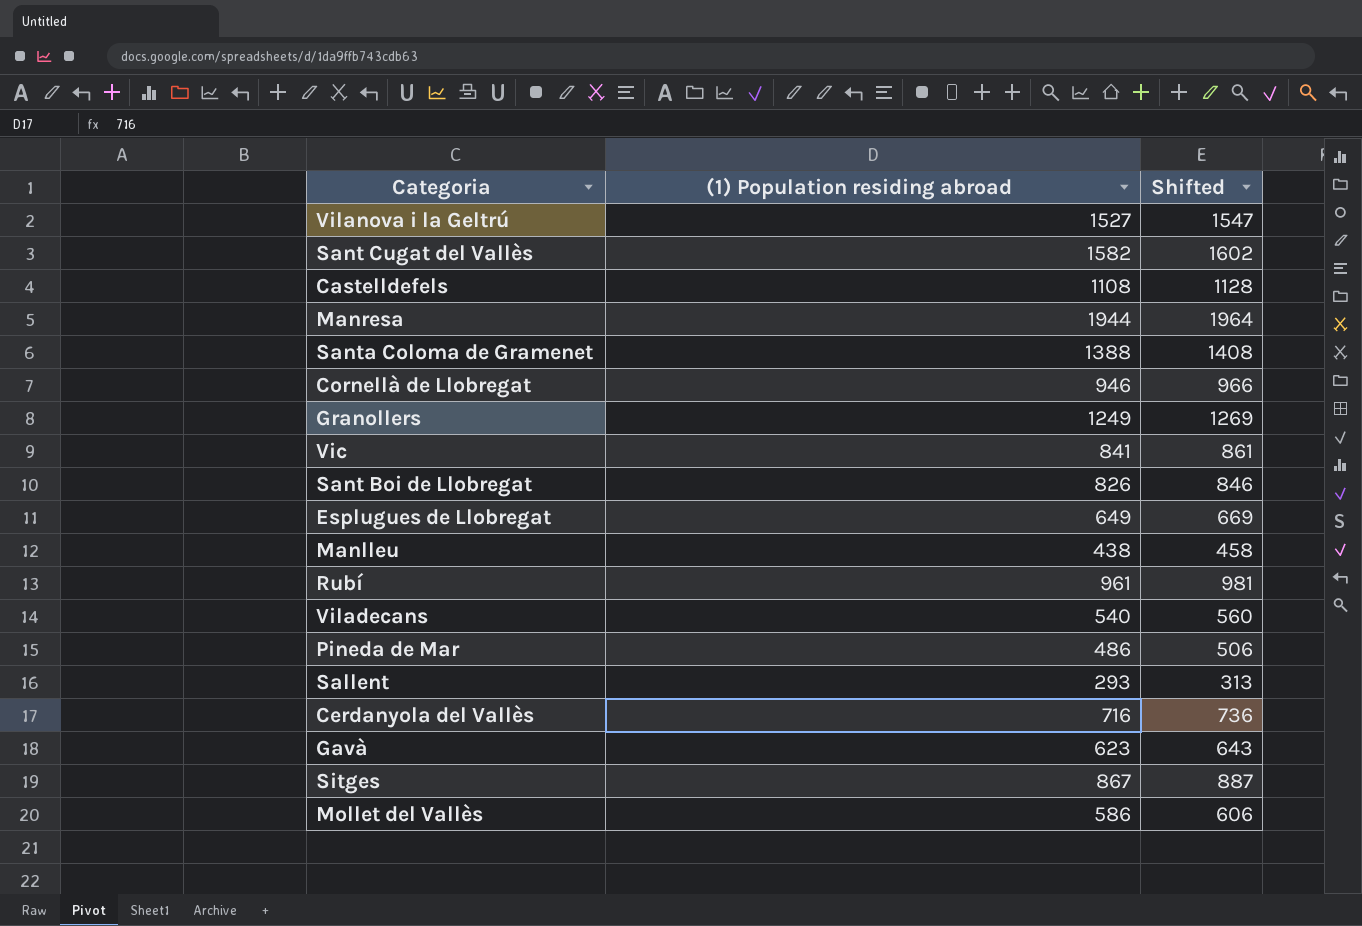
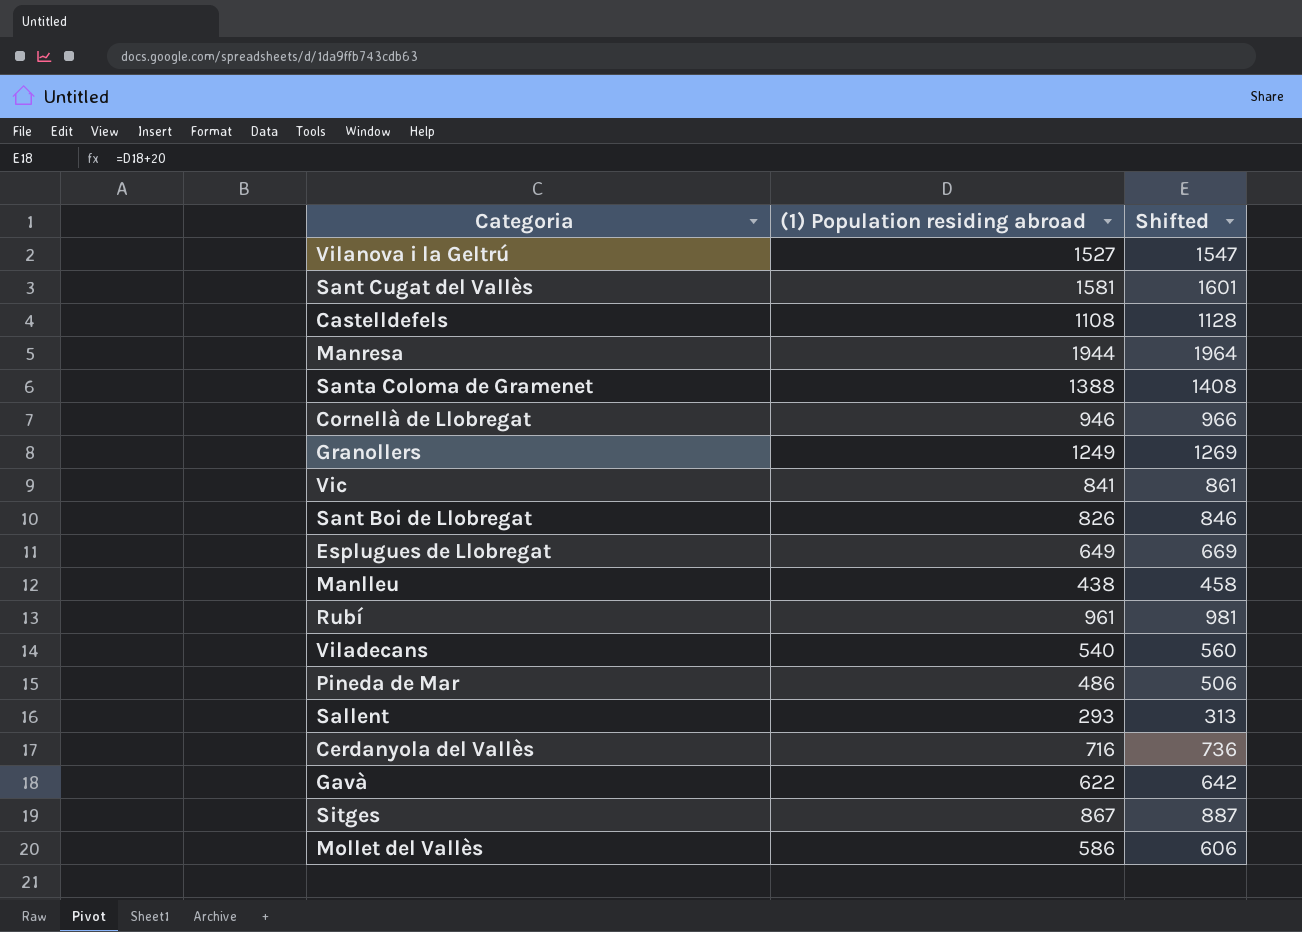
Sant Cugat del Vallès | (1) Population residing abroad: 1582 -> 1581
Sant Cugat del Vallès | Shifted: 1602 -> 1601
Gavà | (1) Population residing abroad: 623 -> 622
Gavà | Shifted: 643 -> 642

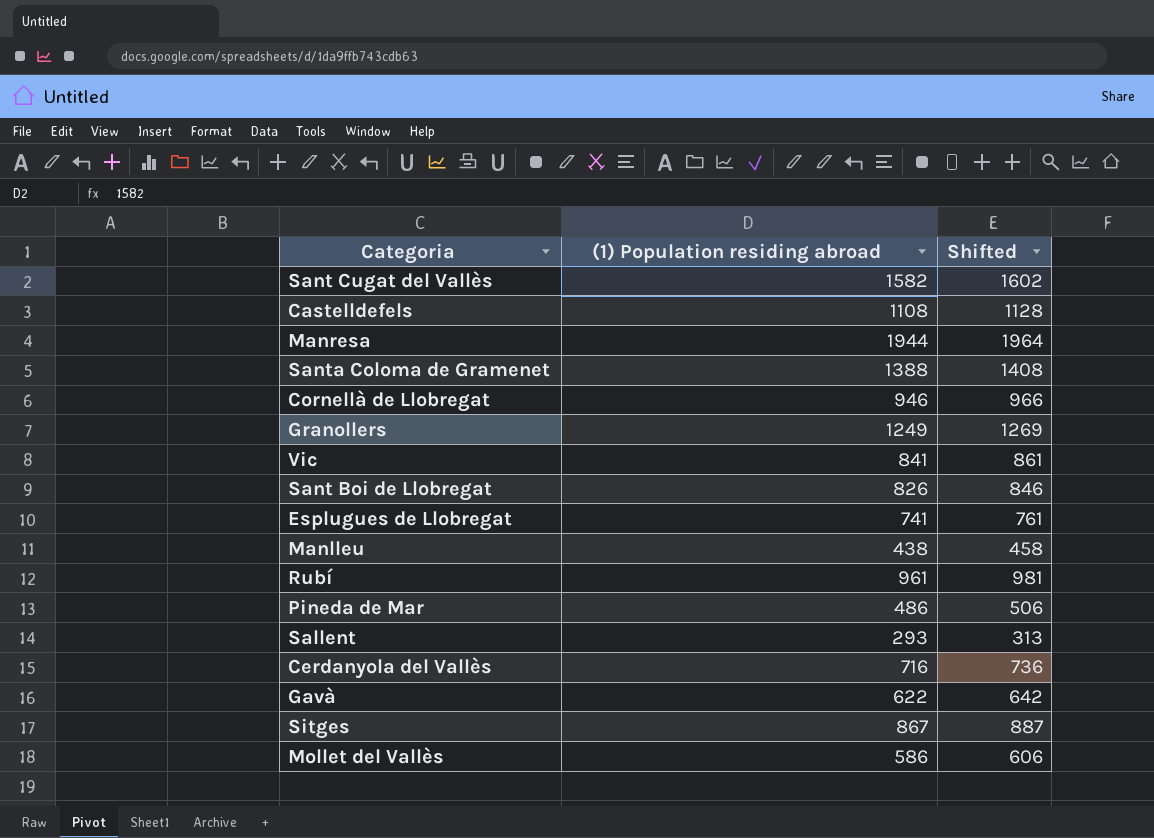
row Vilanova i la Geltrú: 1527 | 1547 -> none
row Viladecans: 540 | 560 -> none
Sant Cugat del Vallès | (1) Population residing abroad: 1581 -> 1582
Sant Cugat del Vallès | Shifted: 1601 -> 1602
Esplugues de Llobregat | (1) Population residing abroad: 649 -> 741
Esplugues de Llobregat | Shifted: 669 -> 761

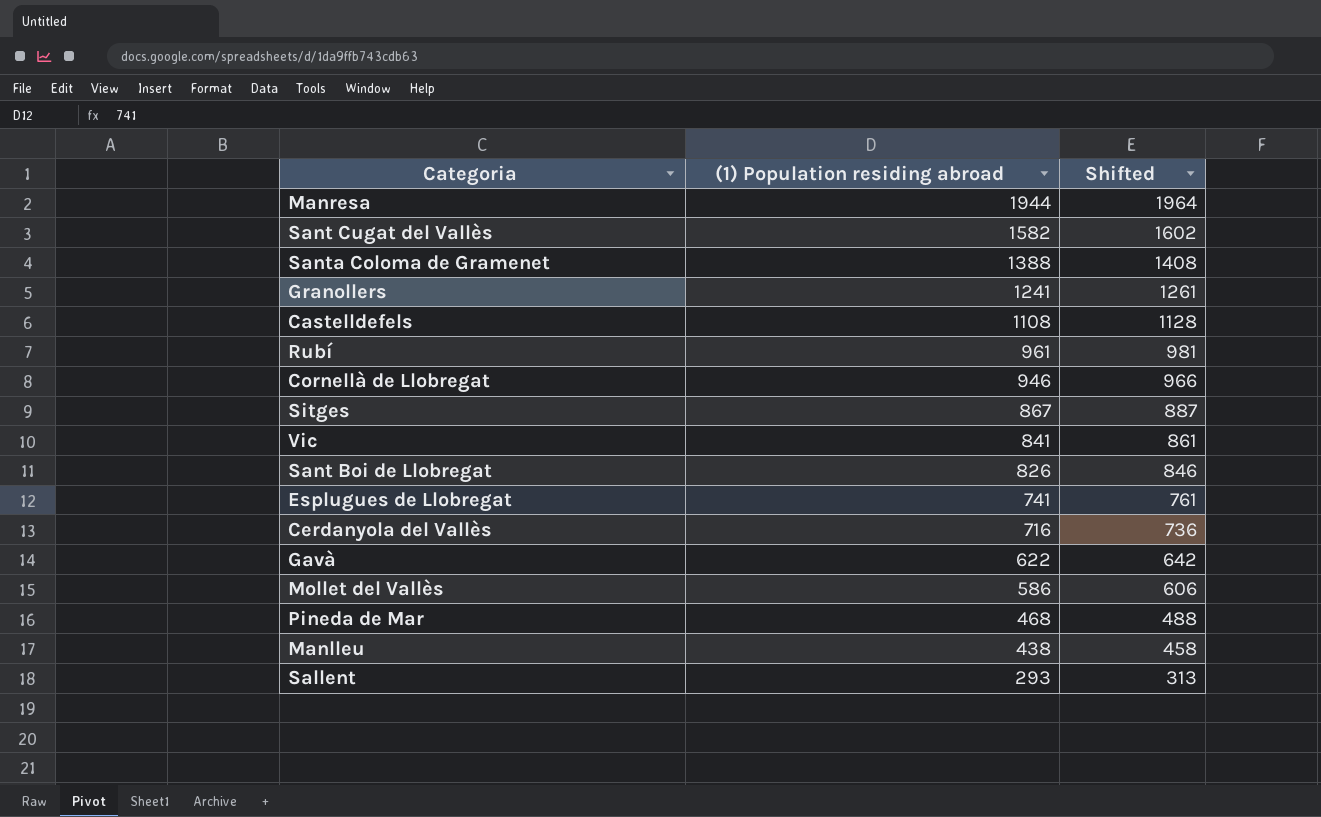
row order: none -> (1) Population residing abroad descending
Granollers | (1) Population residing abroad: 1249 -> 1241
Granollers | Shifted: 1269 -> 1261
Pineda de Mar | (1) Population residing abroad: 486 -> 468
Pineda de Mar | Shifted: 506 -> 488

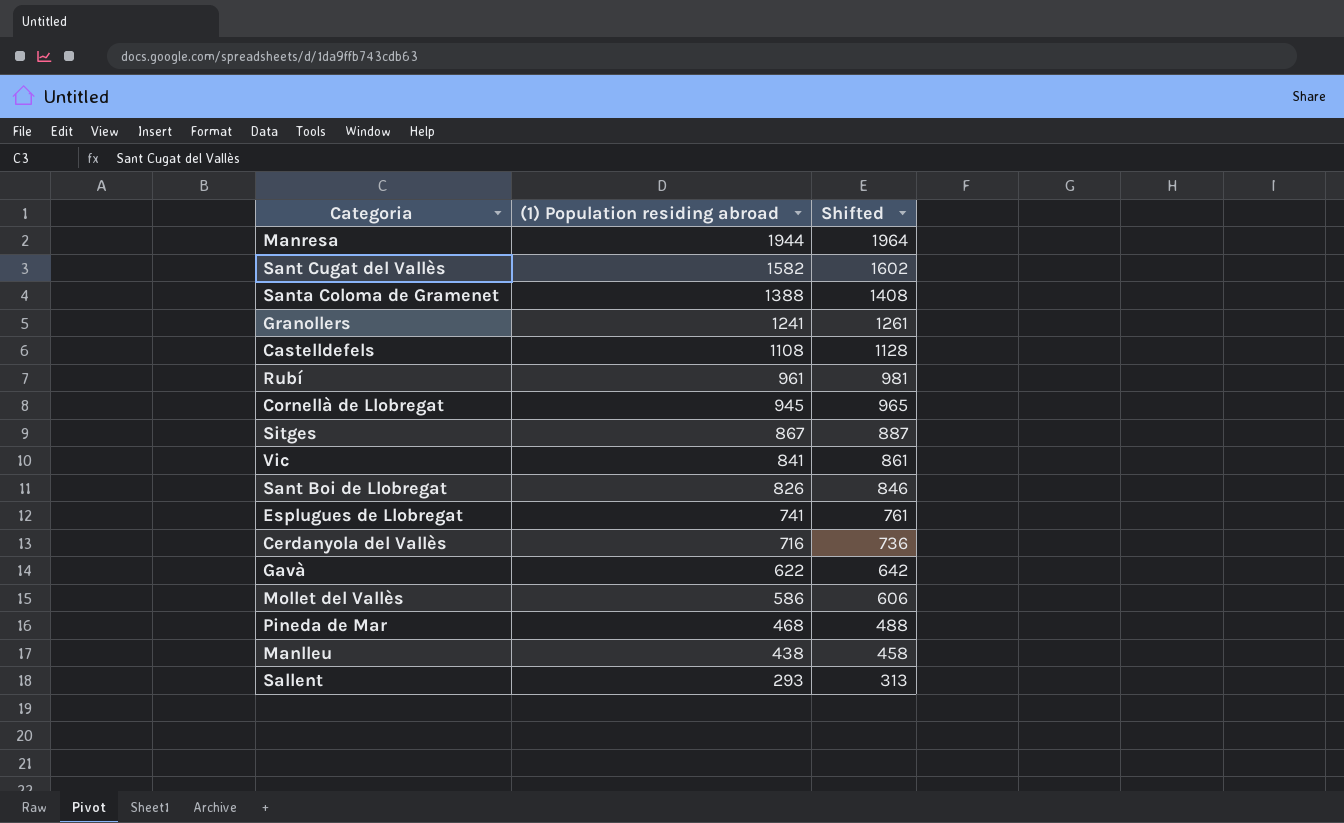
Cornellà de Llobregat | (1) Population residing abroad: 946 -> 945
Cornellà de Llobregat | Shifted: 966 -> 965

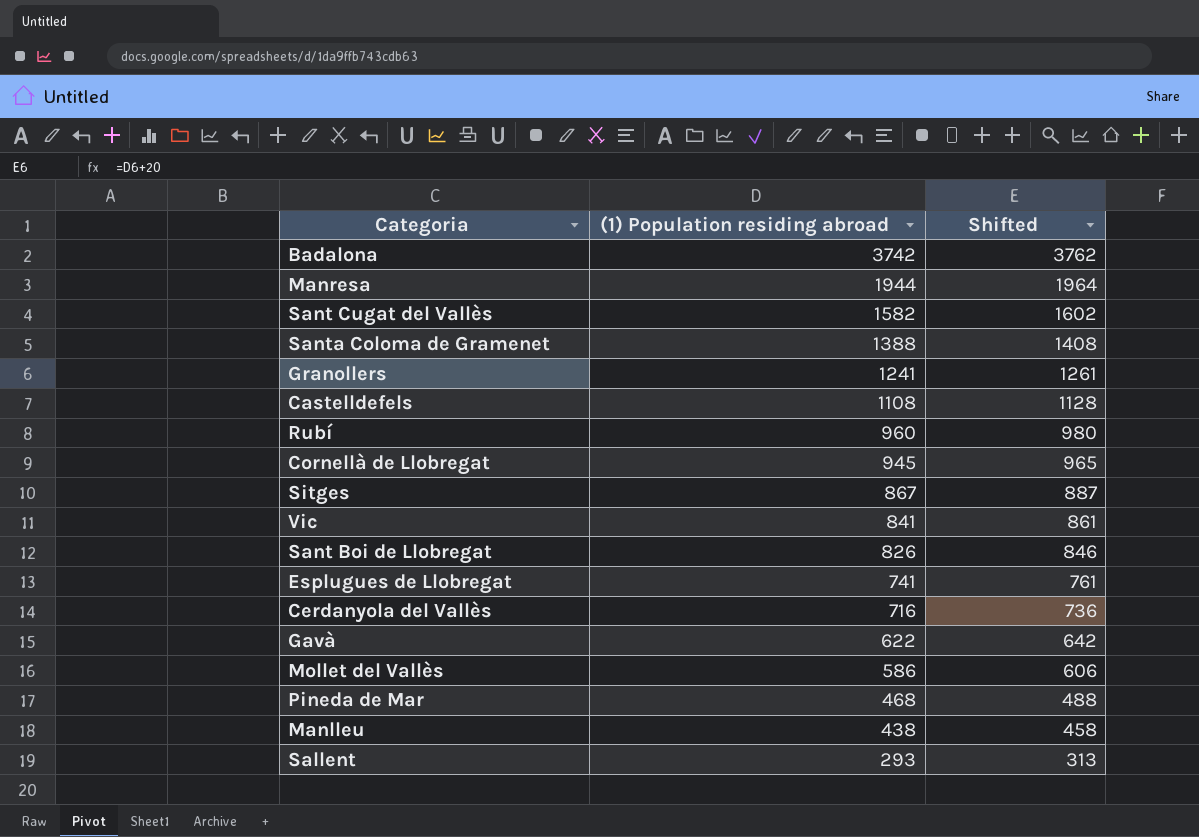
row Badalona: none -> 3742 | 3762
Rubí | (1) Population residing abroad: 961 -> 960
Rubí | Shifted: 981 -> 980

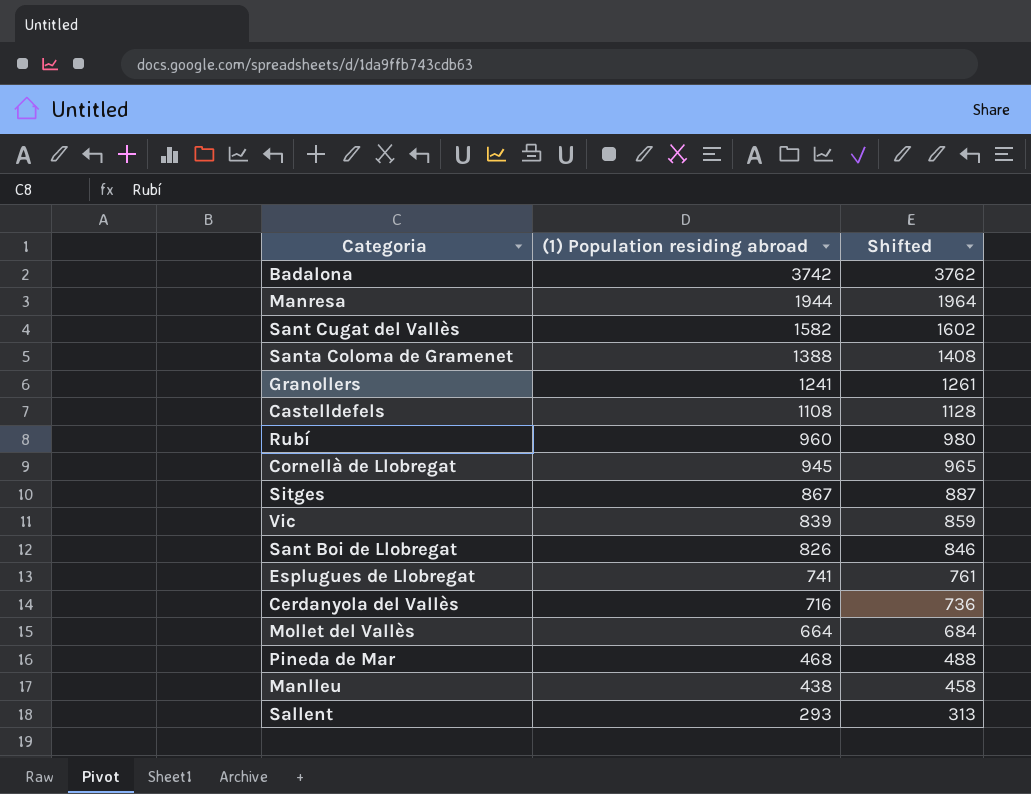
row Gavà: 622 | 642 -> none
Vic | (1) Population residing abroad: 841 -> 839
Vic | Shifted: 861 -> 859
Mollet del Vallès | (1) Population residing abroad: 586 -> 664
Mollet del Vallès | Shifted: 606 -> 684

